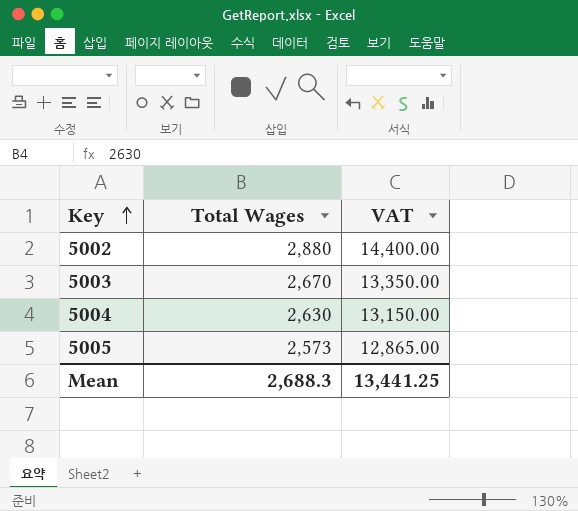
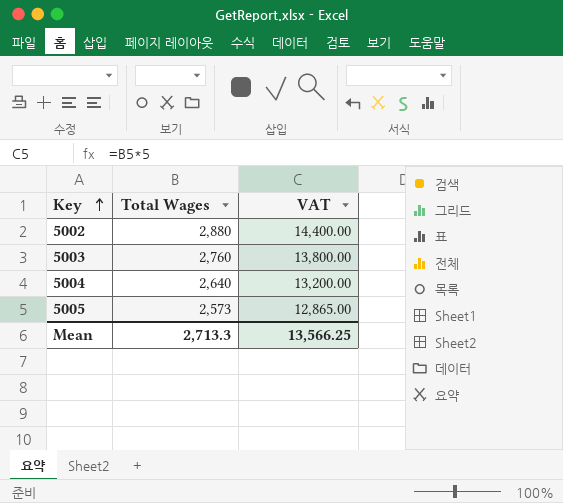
5003 | Total Wages: 2,670 -> 2,760
5003 | VAT: 13,350.00 -> 13,800.00
5004 | Total Wages: 2,630 -> 2,640
5004 | VAT: 13,150.00 -> 13,200.00
Mean | Total Wages: 2,688.3 -> 2,713.3
Mean | VAT: 13,441.25 -> 13,566.25

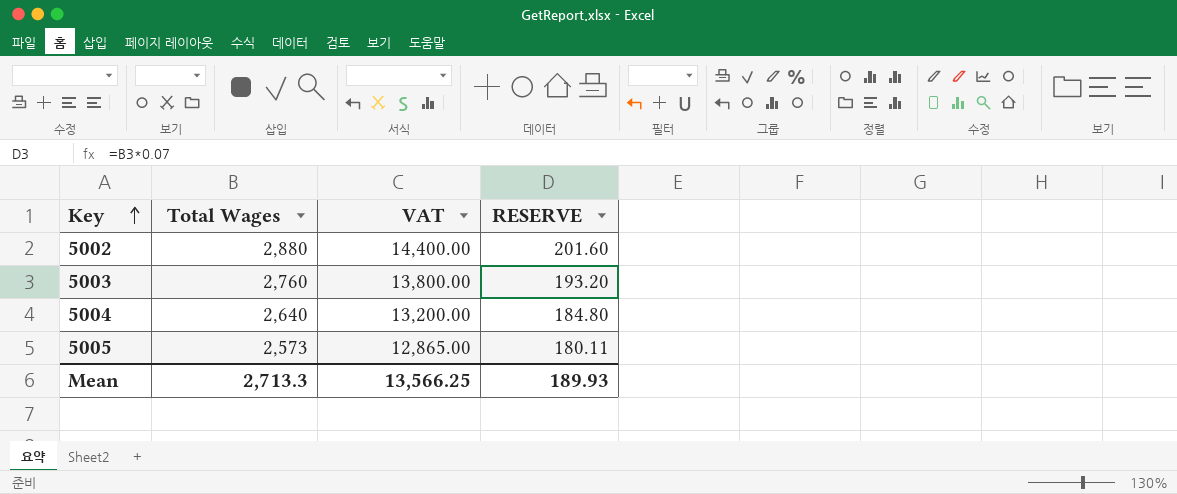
column RESERVE | formula: none -> [Total Wages] * 0.07

